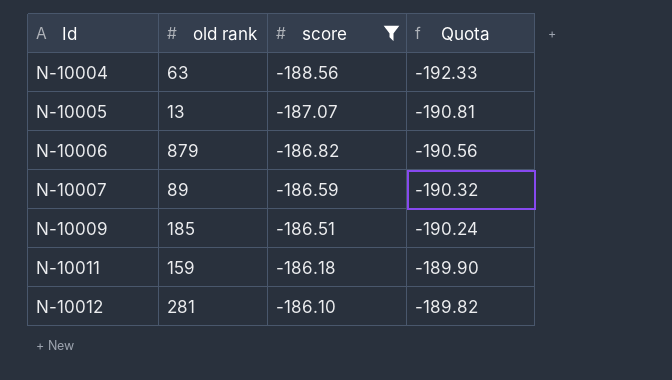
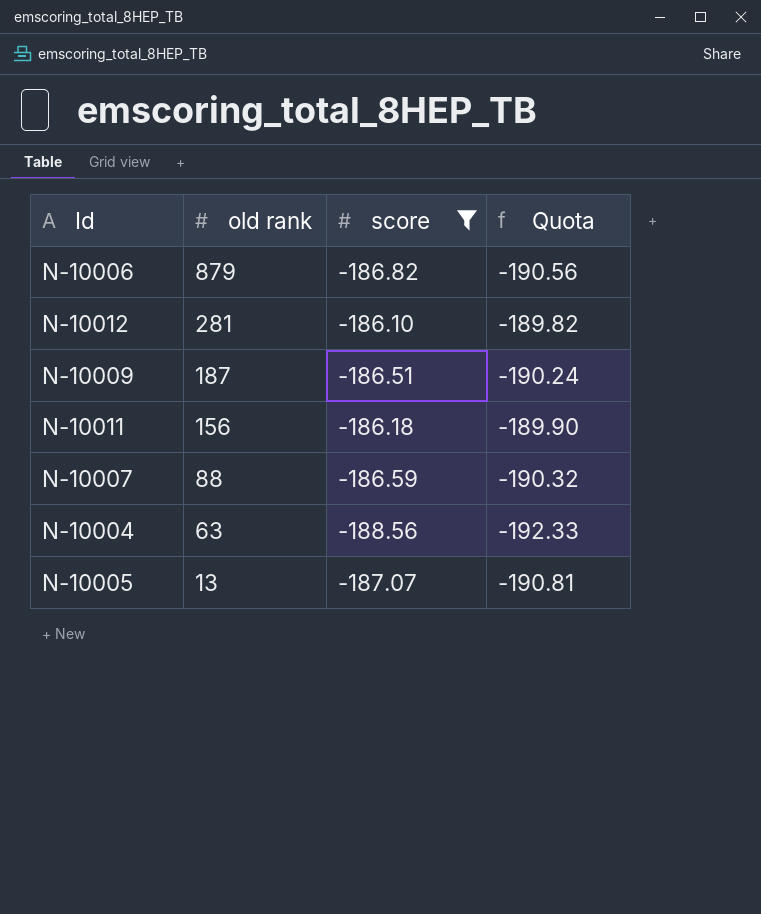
row order: Id ascending -> old rank descending
N-10009 | old rank: 185 -> 187
N-10011 | old rank: 159 -> 156
N-10007 | old rank: 89 -> 88

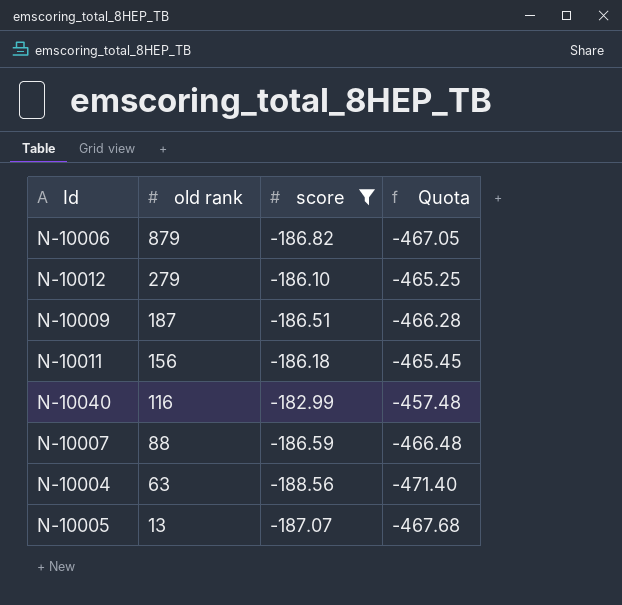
column Quota | formula: [score] * 1.02 -> [score] * 2.5
N-10012 | old rank: 281 -> 279
row N-10040: none -> 116 | -182.99 | -457.48

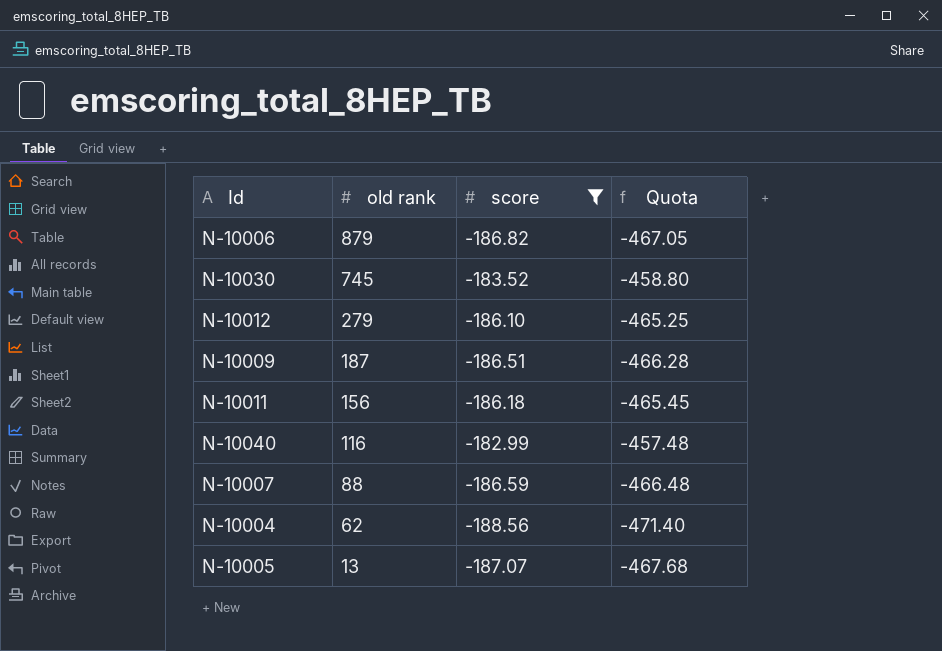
row N-10030: none -> 745 | -183.52 | -458.80
N-10004 | old rank: 63 -> 62

